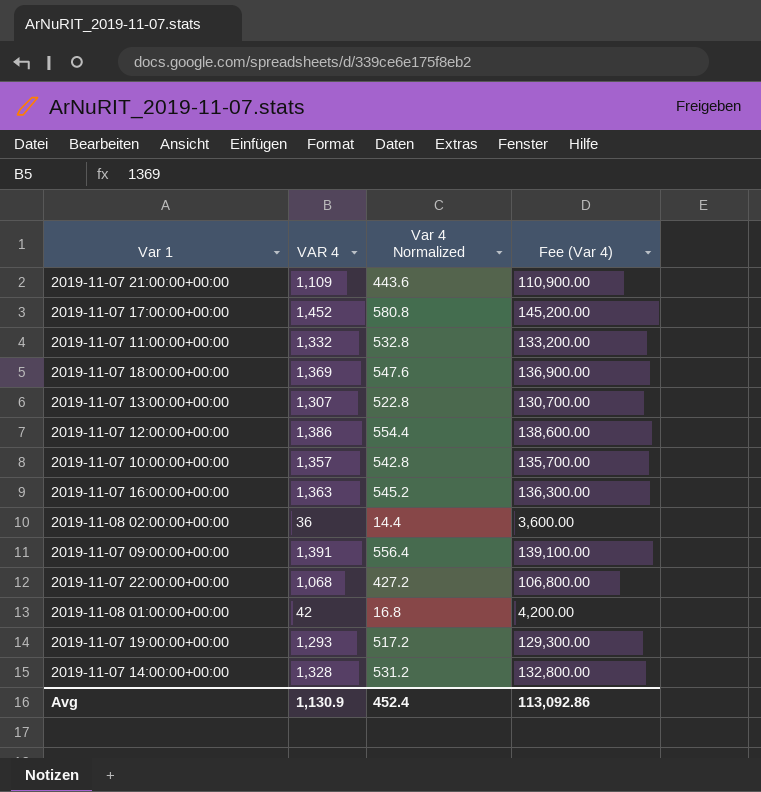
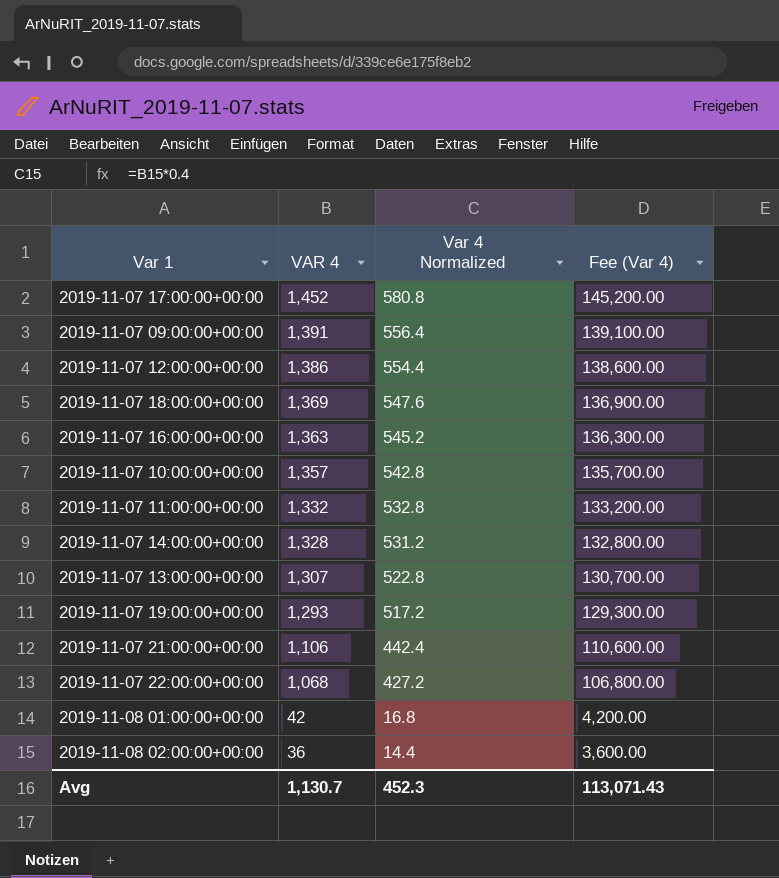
row order: none -> VAR 4 descending
2019-11-07 21:00:00+00:00 | VAR 4: 1,109 -> 1,106
2019-11-07 21:00:00+00:00 | Var 4 Normalized: 443.6 -> 442.4
2019-11-07 21:00:00+00:00 | Fee (Var 4): 110,900.00 -> 110,600.00
Avg | VAR 4: 1,130.9 -> 1,130.7
Avg | Var 4 Normalized: 452.4 -> 452.3
Avg | Fee (Var 4): 113,092.86 -> 113,071.43

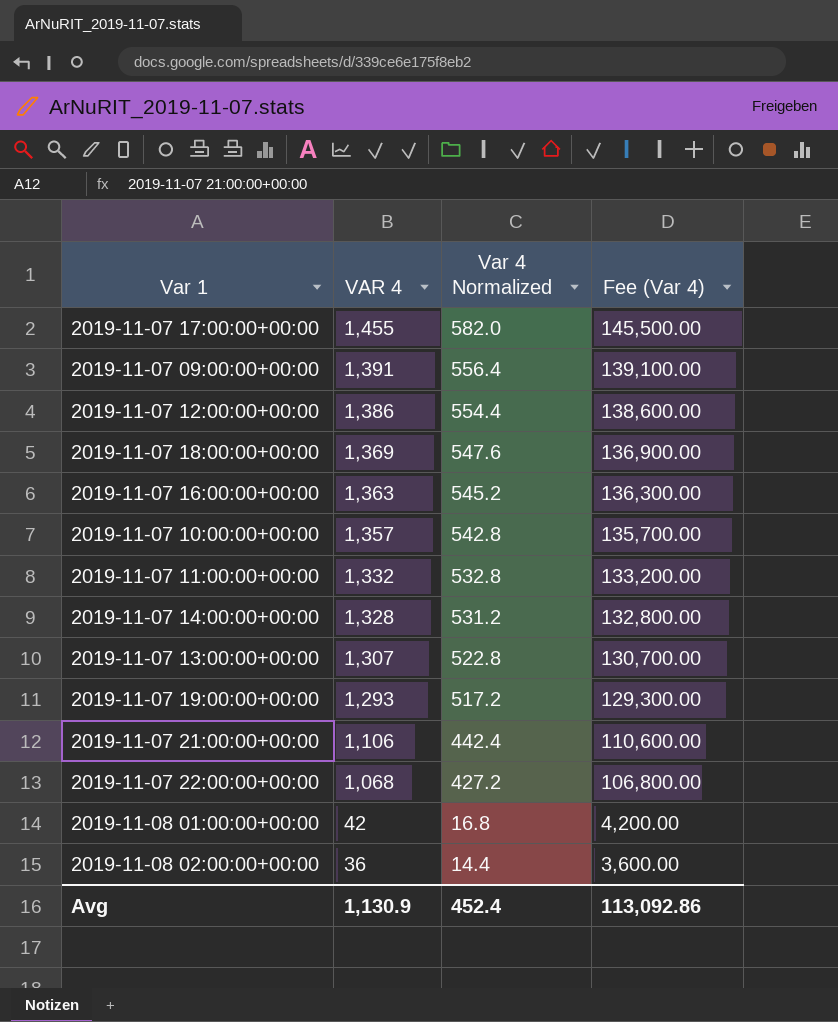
2019-11-07 17:00:00+00:00 | VAR 4: 1,452 -> 1,455
2019-11-07 17:00:00+00:00 | Var 4 Normalized: 580.8 -> 582.0
2019-11-07 17:00:00+00:00 | Fee (Var 4): 145,200.00 -> 145,500.00
Avg | VAR 4: 1,130.7 -> 1,130.9
Avg | Var 4 Normalized: 452.3 -> 452.4
Avg | Fee (Var 4): 113,071.43 -> 113,092.86

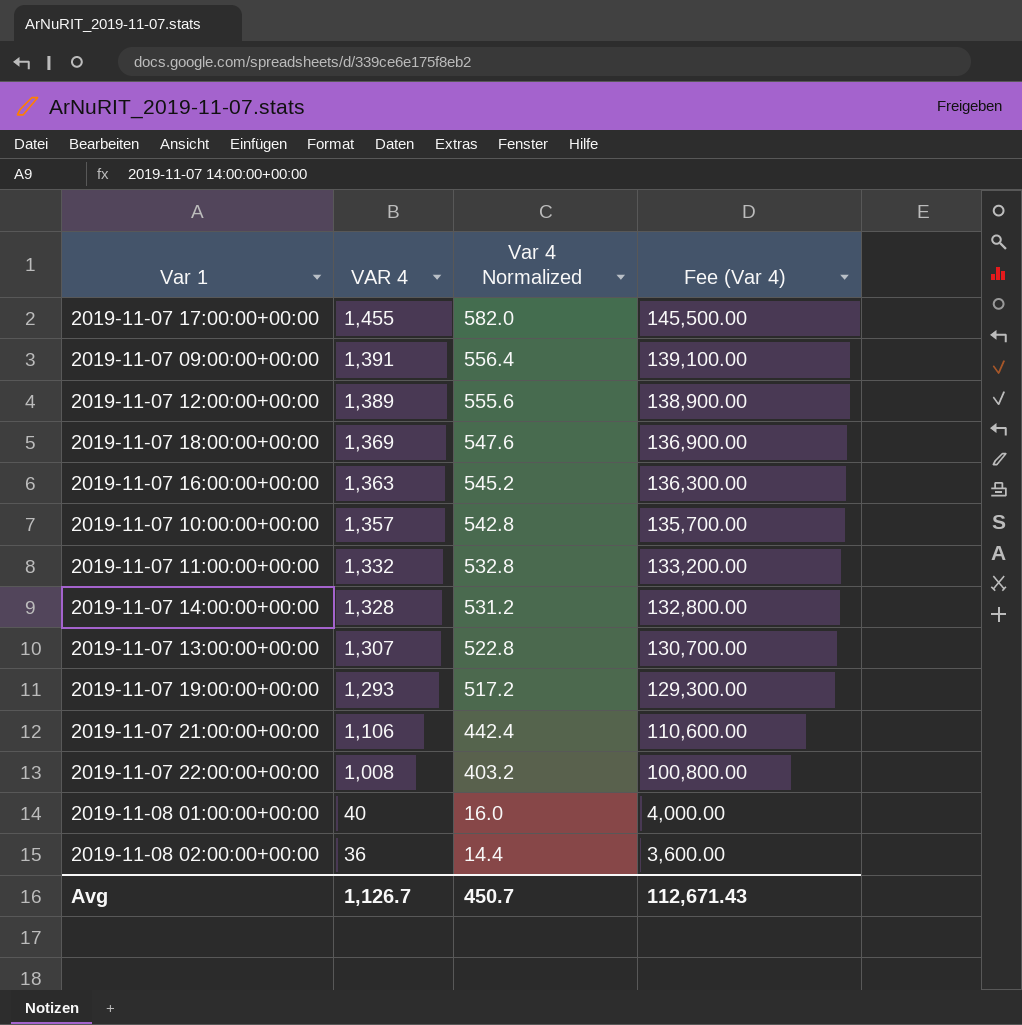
2019-11-07 12:00:00+00:00 | VAR 4: 1,386 -> 1,389
2019-11-07 12:00:00+00:00 | Var 4 Normalized: 554.4 -> 555.6
2019-11-07 12:00:00+00:00 | Fee (Var 4): 138,600.00 -> 138,900.00
2019-11-07 22:00:00+00:00 | VAR 4: 1,068 -> 1,008
2019-11-07 22:00:00+00:00 | Var 4 Normalized: 427.2 -> 403.2
2019-11-07 22:00:00+00:00 | Fee (Var 4): 106,800.00 -> 100,800.00
2019-11-08 01:00:00+00:00 | VAR 4: 42 -> 40
2019-11-08 01:00:00+00:00 | Var 4 Normalized: 16.8 -> 16.0
2019-11-08 01:00:00+00:00 | Fee (Var 4): 4,200.00 -> 4,000.00
Avg | VAR 4: 1,130.9 -> 1,126.7
Avg | Var 4 Normalized: 452.4 -> 450.7
Avg | Fee (Var 4): 113,092.86 -> 112,671.43

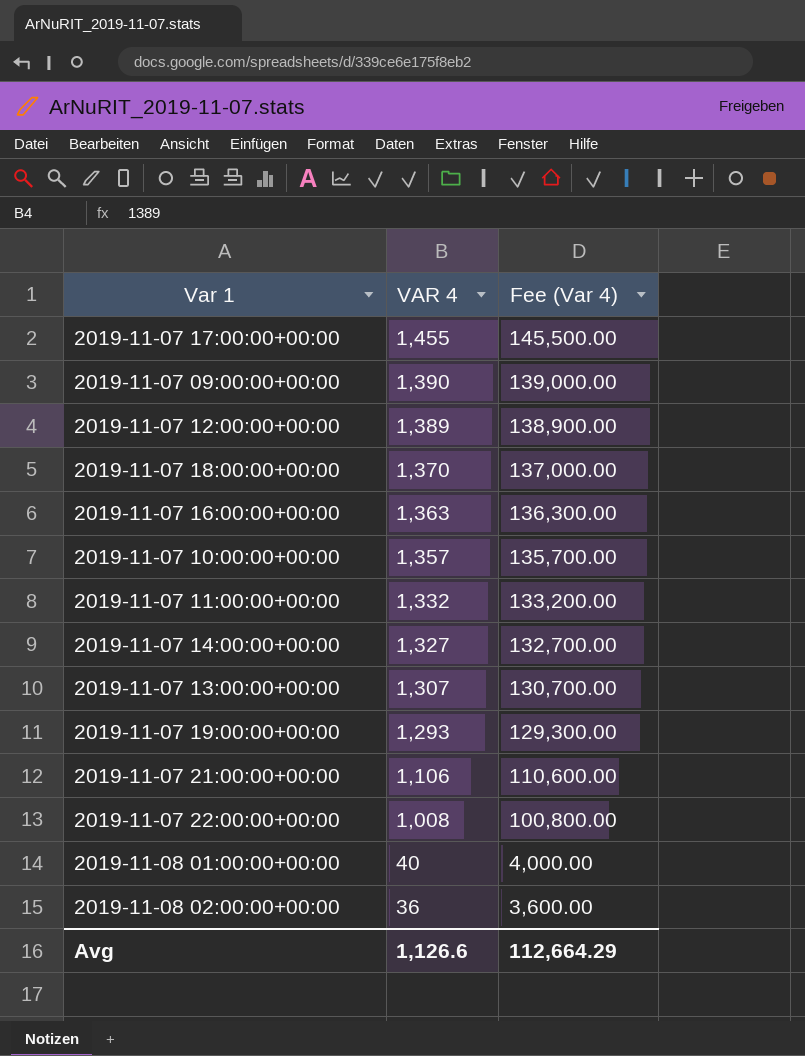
column Var 4 Normalized | formula: [VAR 4] * 0.4 -> none
2019-11-07 09:00:00+00:00 | VAR 4: 1,391 -> 1,390
2019-11-07 09:00:00+00:00 | Fee (Var 4): 139,100.00 -> 139,000.00
2019-11-07 18:00:00+00:00 | VAR 4: 1,369 -> 1,370
2019-11-07 18:00:00+00:00 | Fee (Var 4): 136,900.00 -> 137,000.00
2019-11-07 14:00:00+00:00 | VAR 4: 1,328 -> 1,327
2019-11-07 14:00:00+00:00 | Fee (Var 4): 132,800.00 -> 132,700.00
Avg | VAR 4: 1,126.7 -> 1,126.6
Avg | Fee (Var 4): 112,671.43 -> 112,664.29

